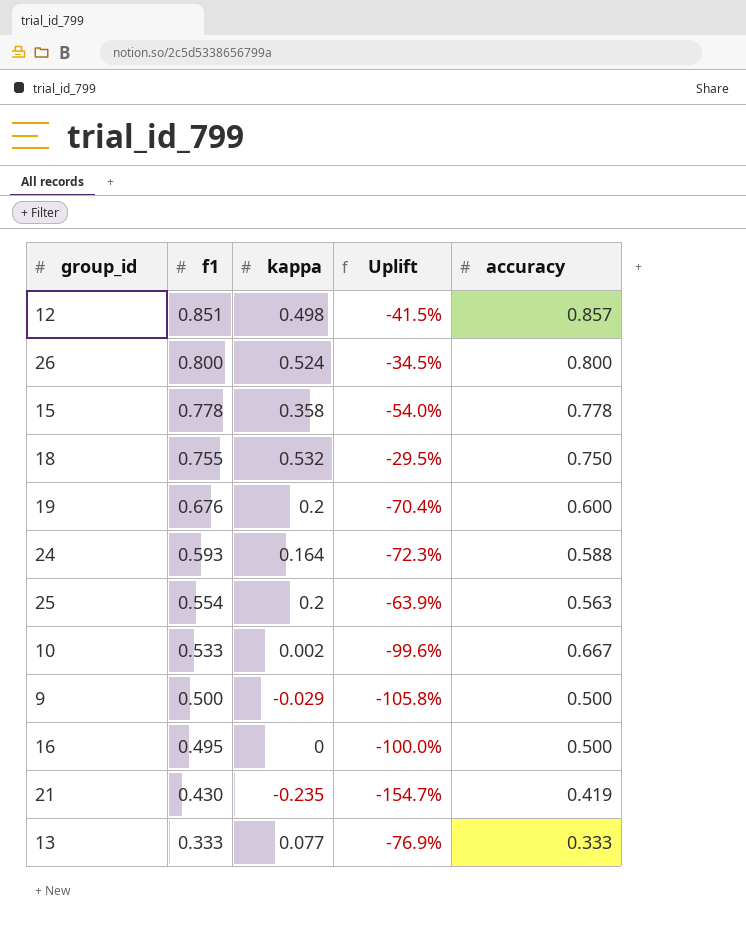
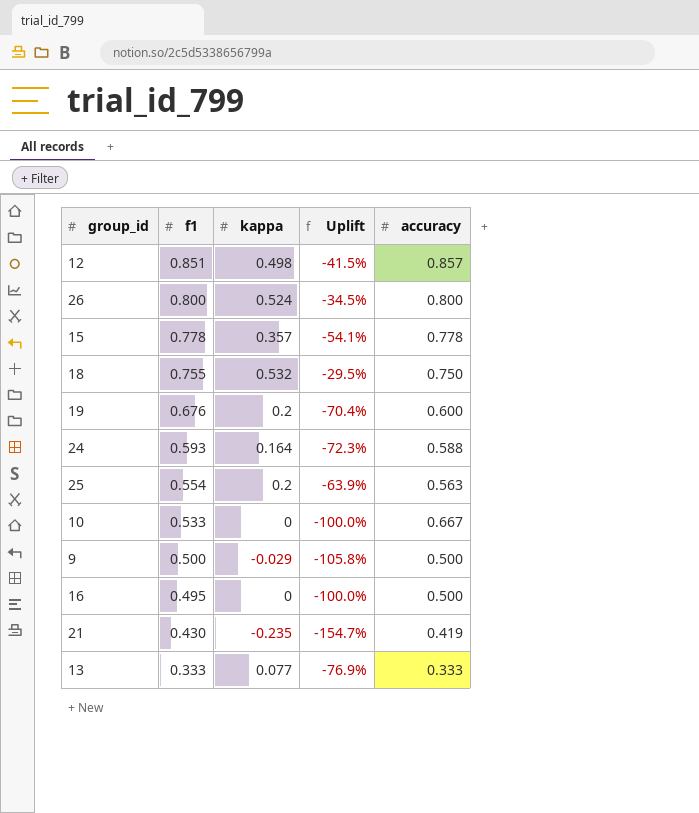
15 | kappa: 0.358 -> 0.357
15 | Uplift: -54.0% -> -54.1%
10 | kappa: 0.002 -> 0
10 | Uplift: -99.6% -> -100.0%

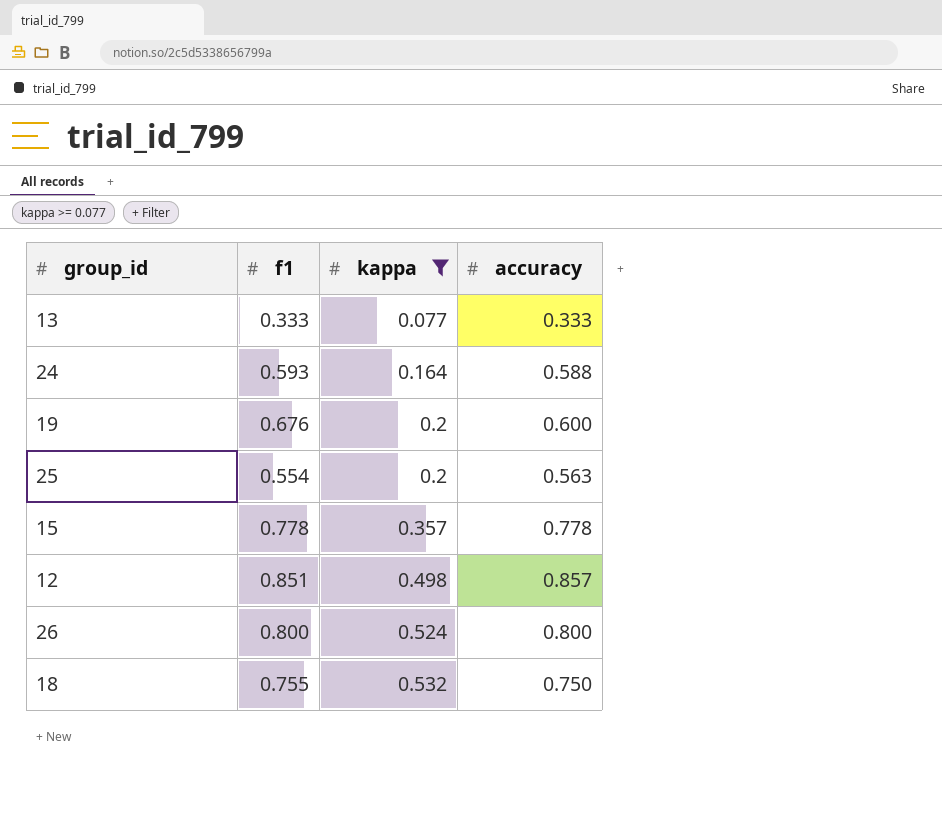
filter: none -> kappa >= 0.077
row order: f1 descending -> kappa ascending
column Uplift | formula: ([kappa] - [f1]) / [f1] -> none

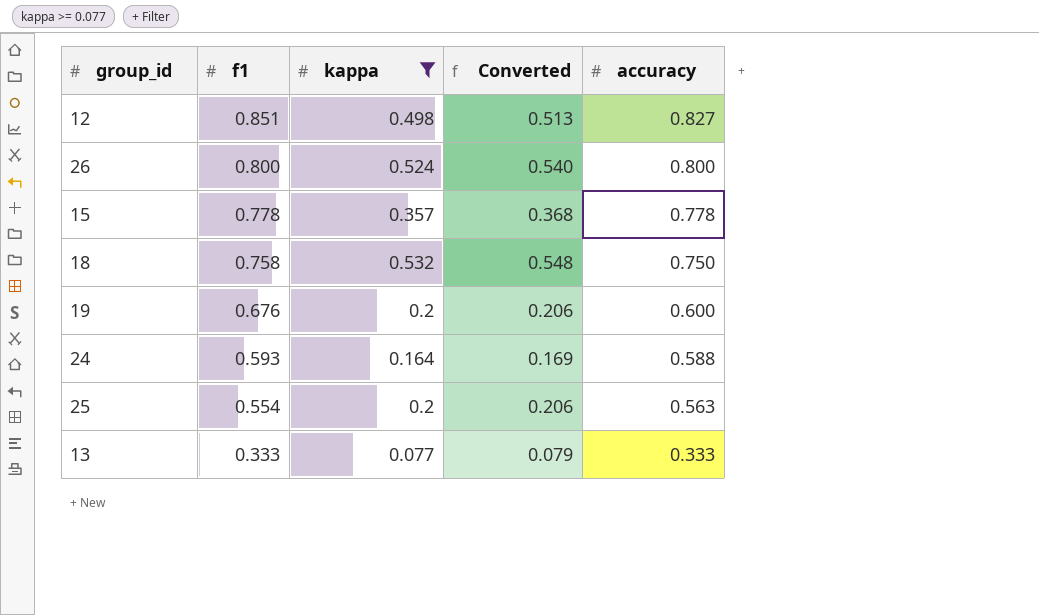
row order: kappa ascending -> f1 descending
column Converted | formula: none -> [kappa] * 1.03
12 | accuracy: 0.857 -> 0.827
18 | f1: 0.755 -> 0.758

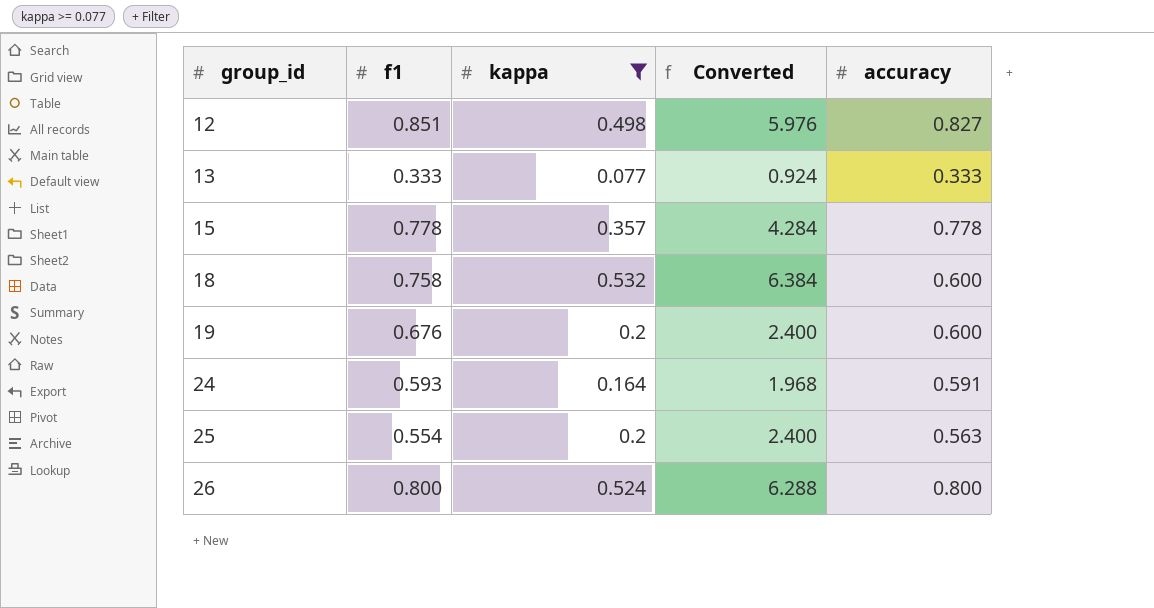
row order: f1 descending -> group_id ascending
column Converted | formula: [kappa] * 1.03 -> [kappa] * 12
18 | accuracy: 0.750 -> 0.600
24 | accuracy: 0.588 -> 0.591

